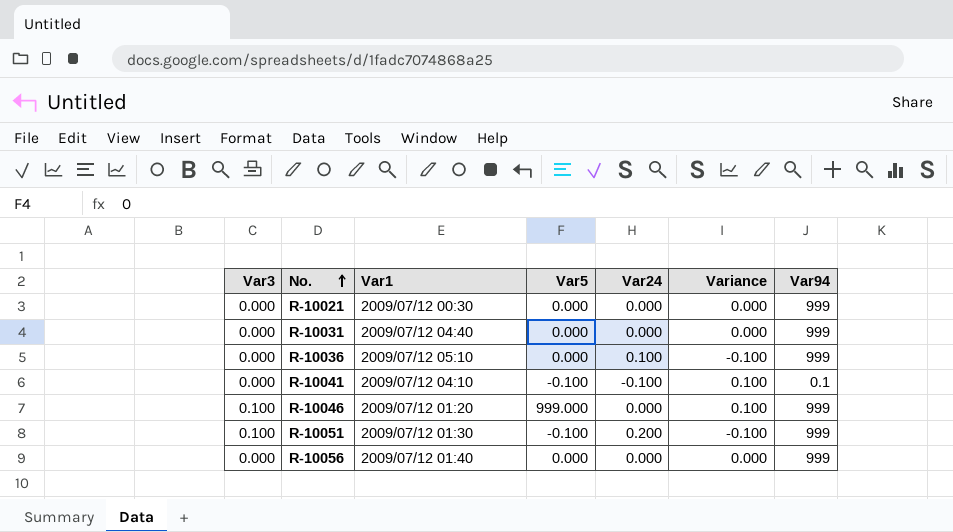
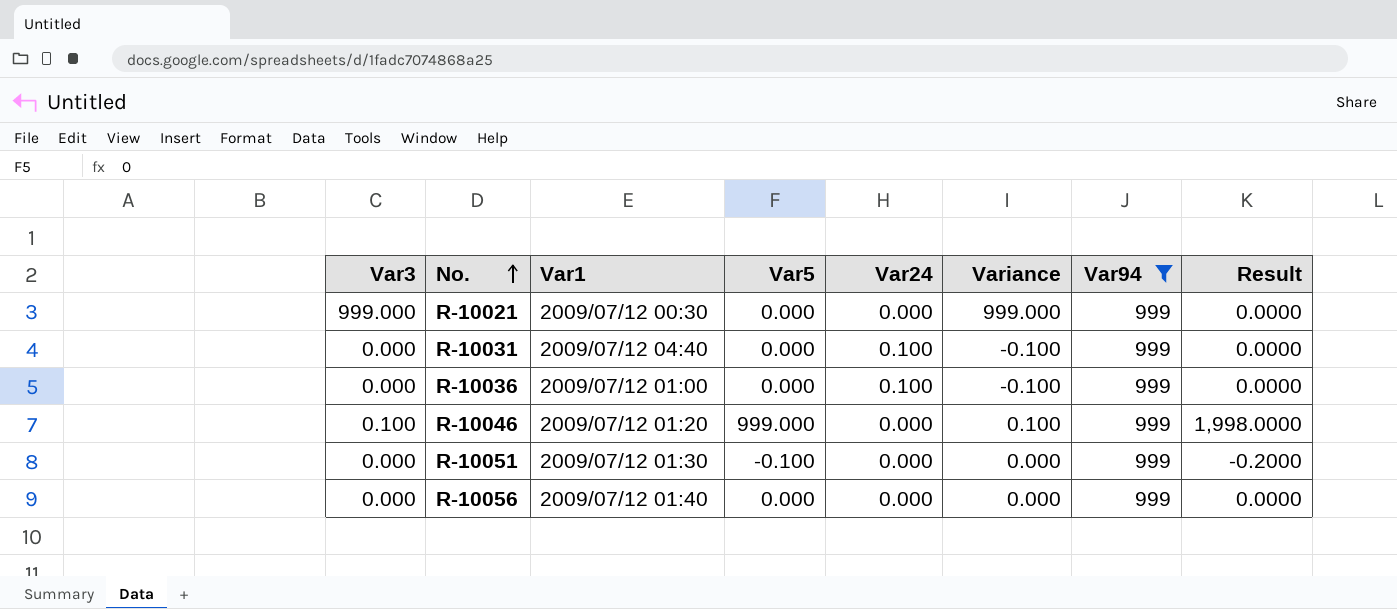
filter: none -> Var94 = 999
column Result | formula: none -> [Var5] * 2
R-10021 | Var3: 0.000 -> 999.000
R-10021 | Variance: 0.000 -> 999.000
R-10031 | Var24: 0.000 -> 0.100
R-10031 | Variance: 0.000 -> -0.100
R-10036 | Var1: 2009/07/12 05:10 -> 2009/07/12 01:00
R-10051 | Var3: 0.100 -> 0.000
R-10051 | Var24: 0.200 -> 0.000
R-10051 | Variance: -0.100 -> 0.000

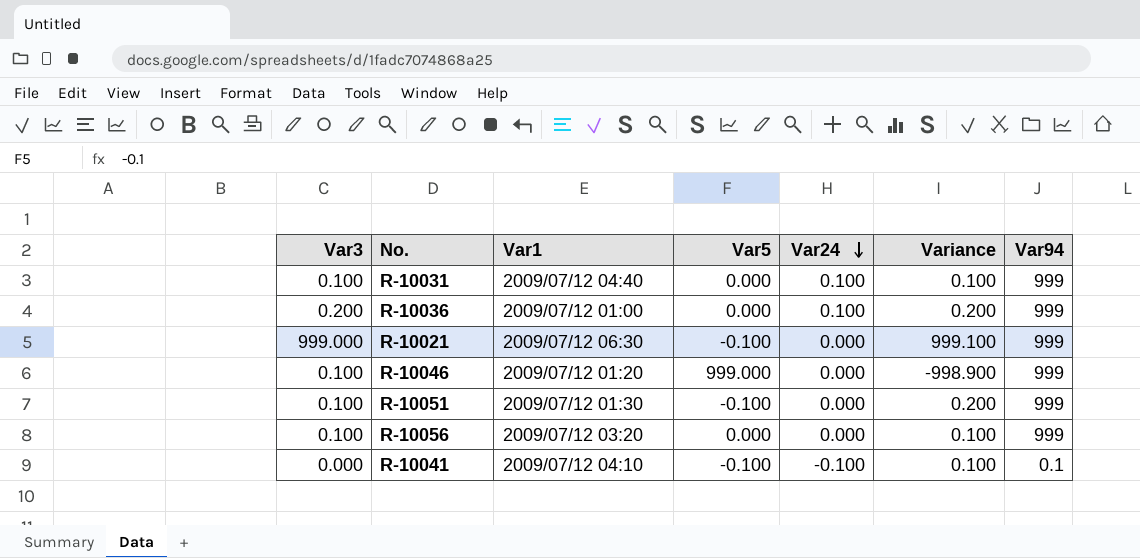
filter: Var94 = 999 -> none
row order: No. ascending -> Var24 descending
column Result | formula: [Var5] * 2 -> none
column Variance | formula: [Var3] - [Var24] -> [Var3] - [Var5]
R-10031 | Var3: 0.000 -> 0.100
R-10036 | Var3: 0.000 -> 0.200
R-10021 | Var1: 2009/07/12 00:30 -> 2009/07/12 06:30
R-10021 | Var5: 0.000 -> -0.100
R-10051 | Var3: 0.000 -> 0.100
R-10056 | Var3: 0.000 -> 0.100
R-10056 | Var1: 2009/07/12 01:40 -> 2009/07/12 03:20

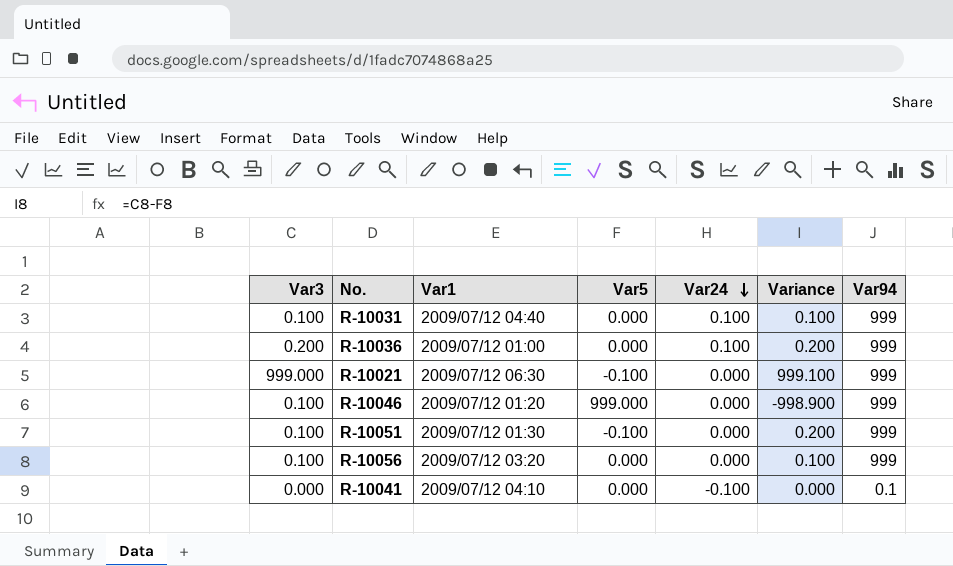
R-10041 | Var5: -0.100 -> 0.000
R-10041 | Variance: 0.100 -> 0.000

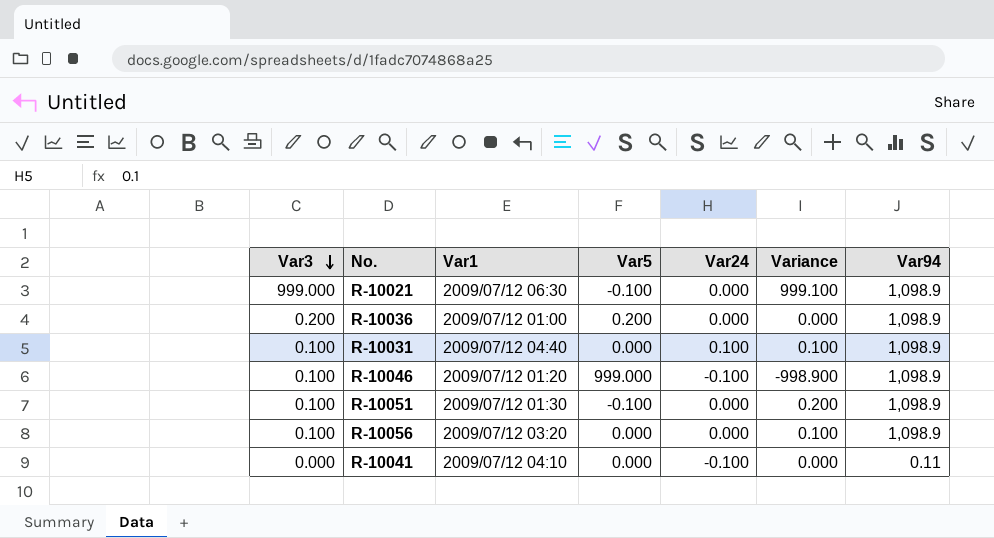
row order: Var24 descending -> Var3 descending
R-10021 | Var94: 999 -> 1,098.9
R-10036 | Var5: 0.000 -> 0.200
R-10036 | Var24: 0.100 -> 0.000
R-10036 | Variance: 0.200 -> 0.000
R-10036 | Var94: 999 -> 1,098.9
R-10031 | Var94: 999 -> 1,098.9
R-10046 | Var24: 0.000 -> -0.100
R-10046 | Var94: 999 -> 1,098.9
R-10051 | Var94: 999 -> 1,098.9
R-10056 | Var94: 999 -> 1,098.9
R-10041 | Var94: 0.1 -> 0.11

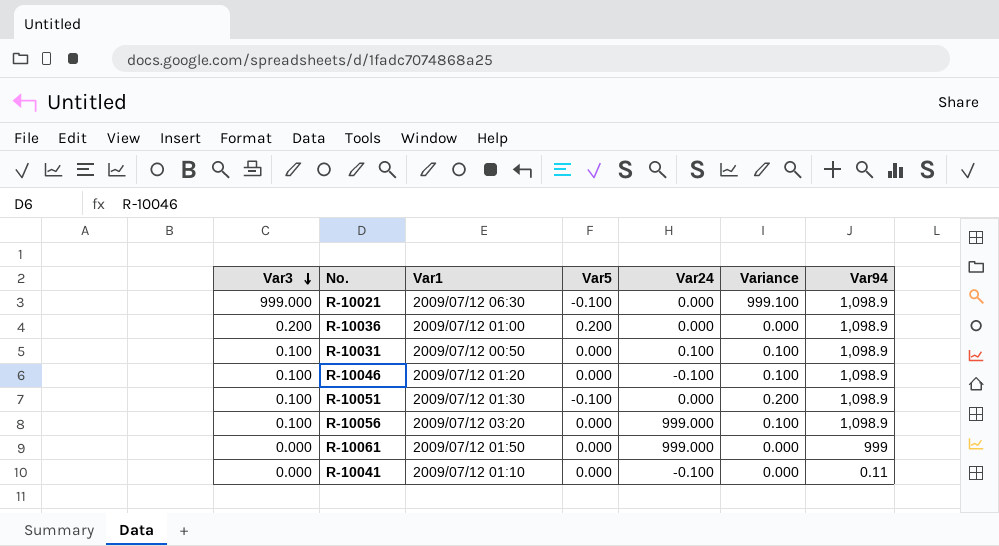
R-10031 | Var1: 2009/07/12 04:40 -> 2009/07/12 00:50
R-10046 | Var5: 999.000 -> 0.000
R-10046 | Variance: -998.900 -> 0.100
R-10056 | Var24: 0.000 -> 999.000
row R-10061: none -> 0.000 | 2009/07/12 01:50 | 0.000 | 999.000 | 0.000 | 999
R-10041 | Var1: 2009/07/12 04:10 -> 2009/07/12 01:10

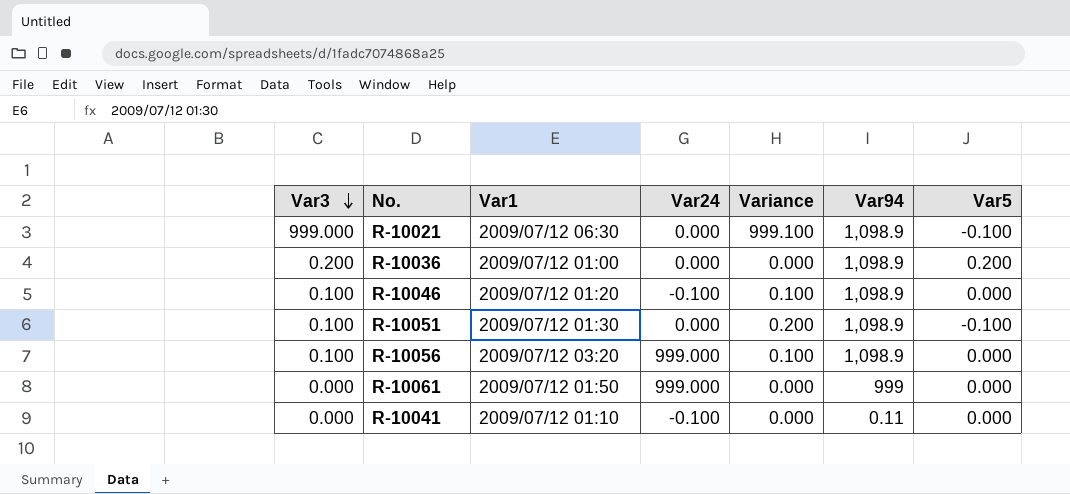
column Var5 | position: 4 -> 7
row R-10031: 0.100 | 2009/07/12 00:50 | 0.000 | 0.100 | 0.100 | 1,098.9 -> none

